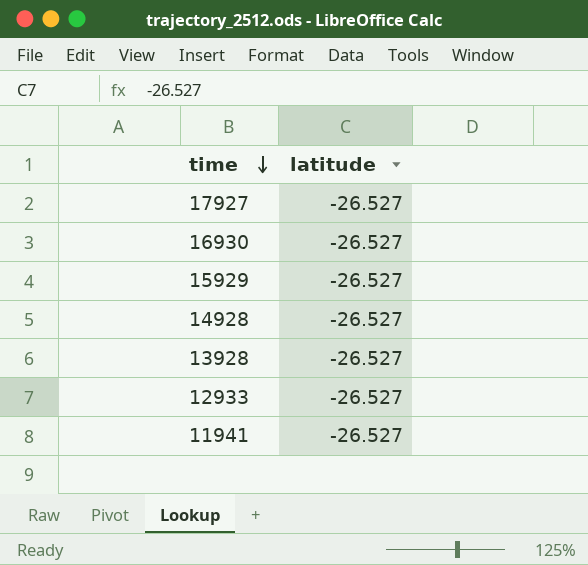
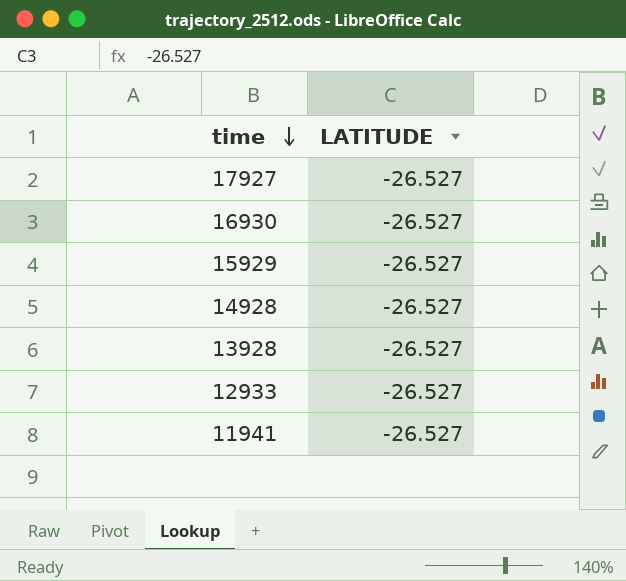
column name: latitude -> LATITUDE

